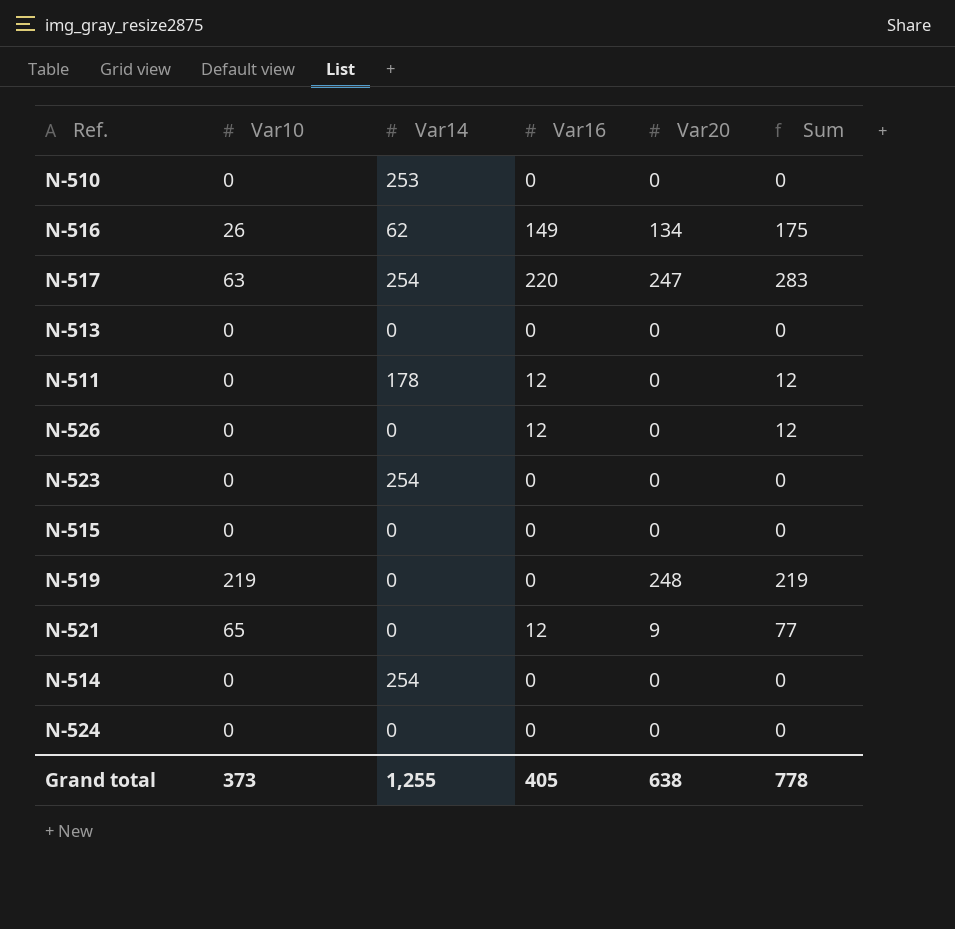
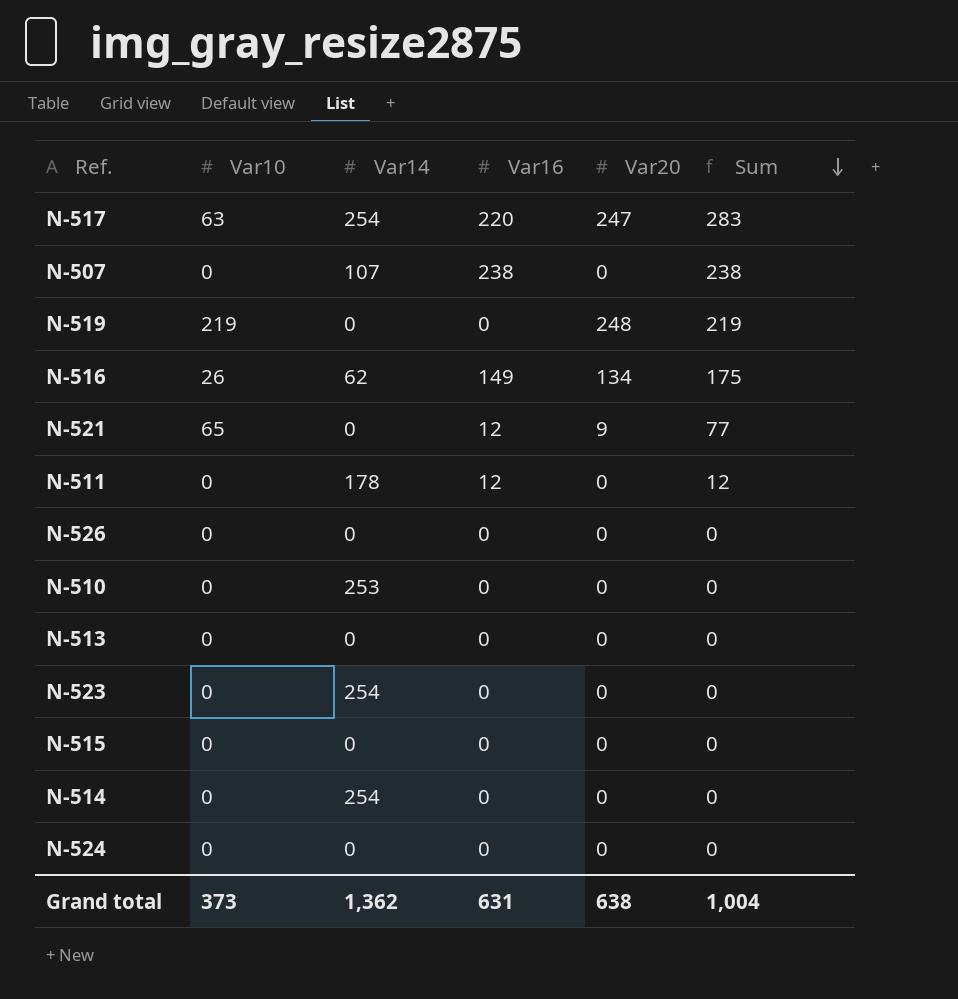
row order: none -> Sum descending
row N-507: none -> 0 | 107 | 238 | 0 | 238
N-526 | Var16: 12 -> 0
N-526 | Sum: 12 -> 0
Grand total | Var14: 1,255 -> 1,362
Grand total | Var16: 405 -> 631
Grand total | Sum: 778 -> 1,004

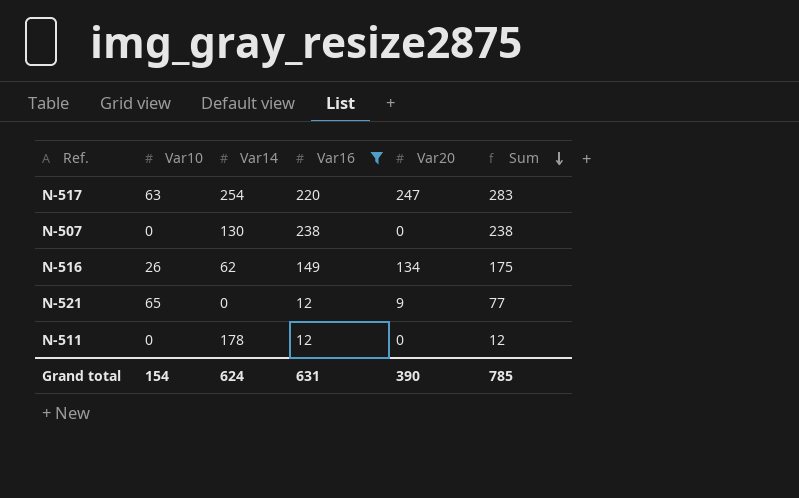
filter: none -> Var16 != 0
N-507 | Var14: 107 -> 130
Grand total | Var10: 373 -> 154
Grand total | Var14: 1,362 -> 624
Grand total | Var20: 638 -> 390
Grand total | Sum: 1,004 -> 785

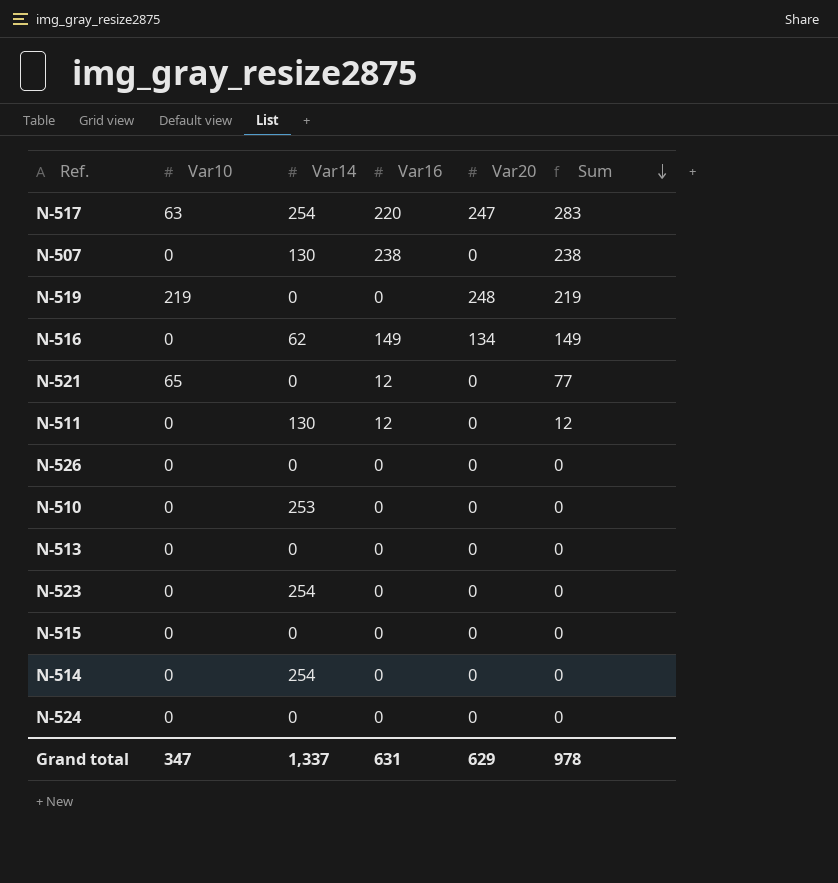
filter: Var16 != 0 -> none
N-516 | Var10: 26 -> 0
N-516 | Sum: 175 -> 149
N-521 | Var20: 9 -> 0
N-511 | Var14: 178 -> 130
Grand total | Var10: 154 -> 347
Grand total | Var14: 624 -> 1,337
Grand total | Var20: 390 -> 629
Grand total | Sum: 785 -> 978

